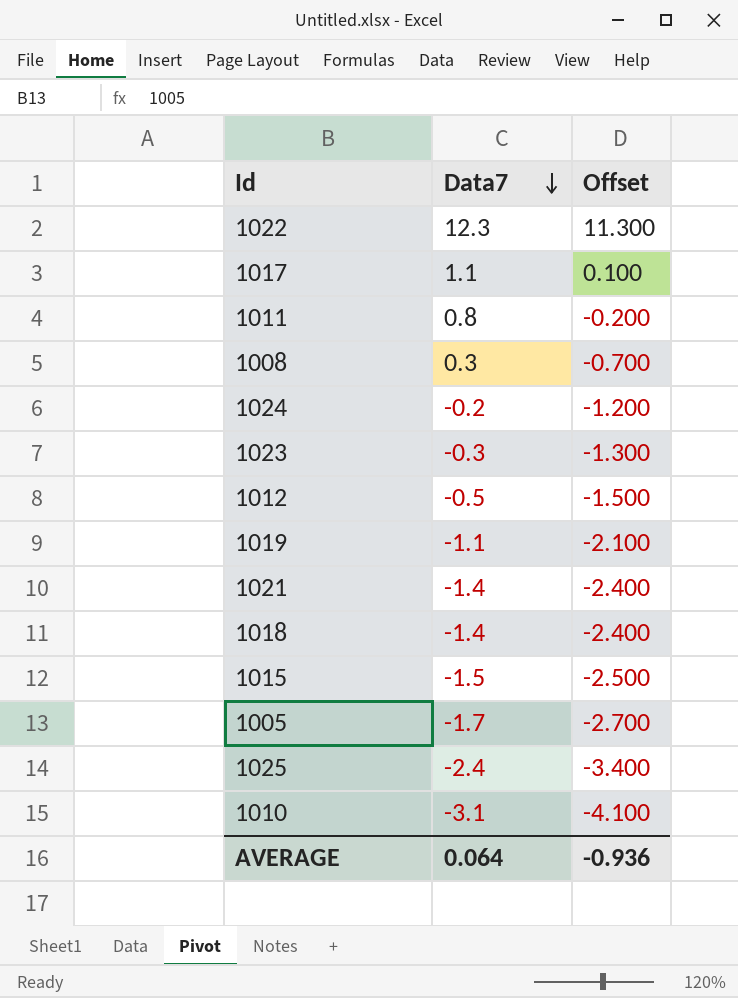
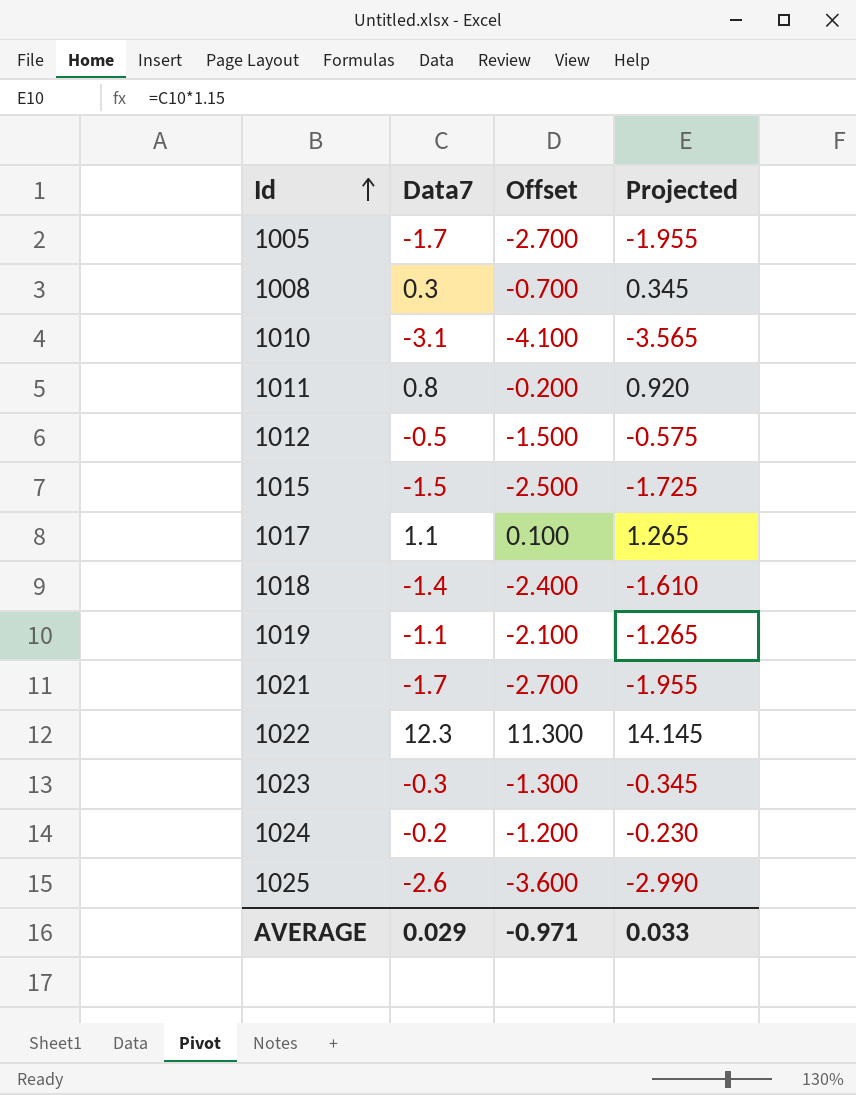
row order: Data7 descending -> Id ascending
column Projected | formula: none -> [Data7] * 1.15
1021 | Data7: -1.4 -> -1.7
1021 | Offset: -2.400 -> -2.700
1025 | Data7: -2.4 -> -2.6
1025 | Offset: -3.400 -> -3.600
AVERAGE | Data7: 0.064 -> 0.029
AVERAGE | Offset: -0.936 -> -0.971

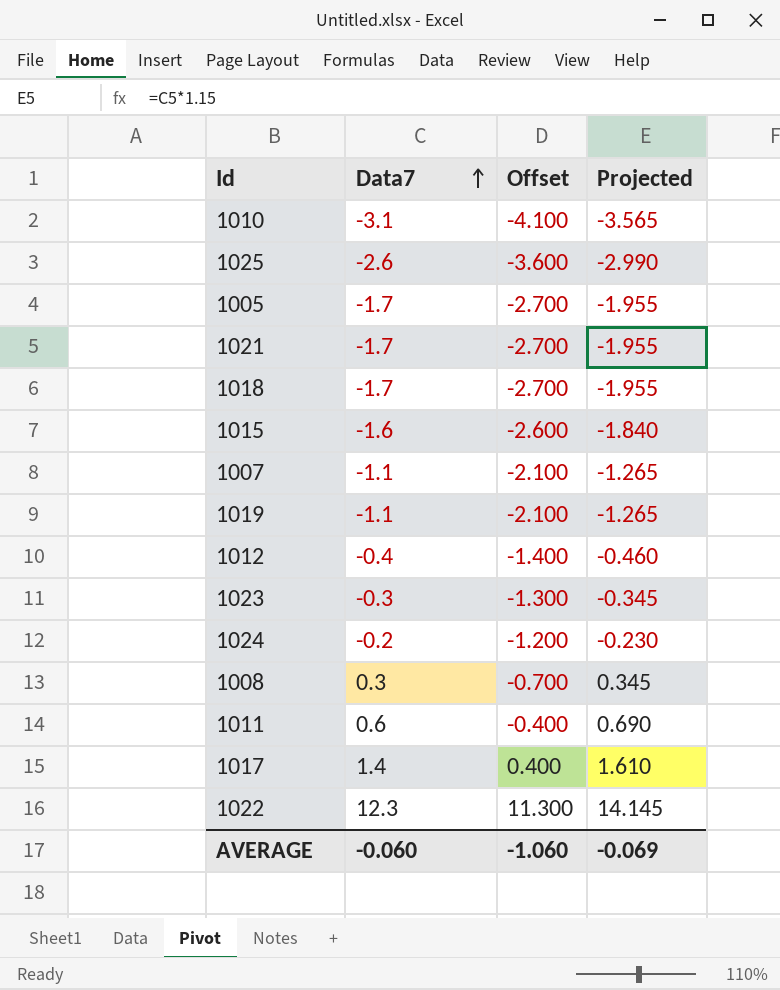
row order: Id ascending -> Data7 ascending
1018 | Data7: -1.4 -> -1.7
1018 | Offset: -2.400 -> -2.700
1018 | Projected: -1.610 -> -1.955
1015 | Data7: -1.5 -> -1.6
1015 | Offset: -2.500 -> -2.600
1015 | Projected: -1.725 -> -1.840
row 1007: none -> -1.1 | -2.100 | -1.265
1012 | Data7: -0.5 -> -0.4
1012 | Offset: -1.500 -> -1.400
1012 | Projected: -0.575 -> -0.460
1011 | Data7: 0.8 -> 0.6
1011 | Offset: -0.200 -> -0.400
1011 | Projected: 0.920 -> 0.690
1017 | Data7: 1.1 -> 1.4
1017 | Offset: 0.100 -> 0.400
1017 | Projected: 1.265 -> 1.610
AVERAGE | Data7: 0.029 -> -0.060
AVERAGE | Offset: -0.971 -> -1.060
AVERAGE | Projected: 0.033 -> -0.069

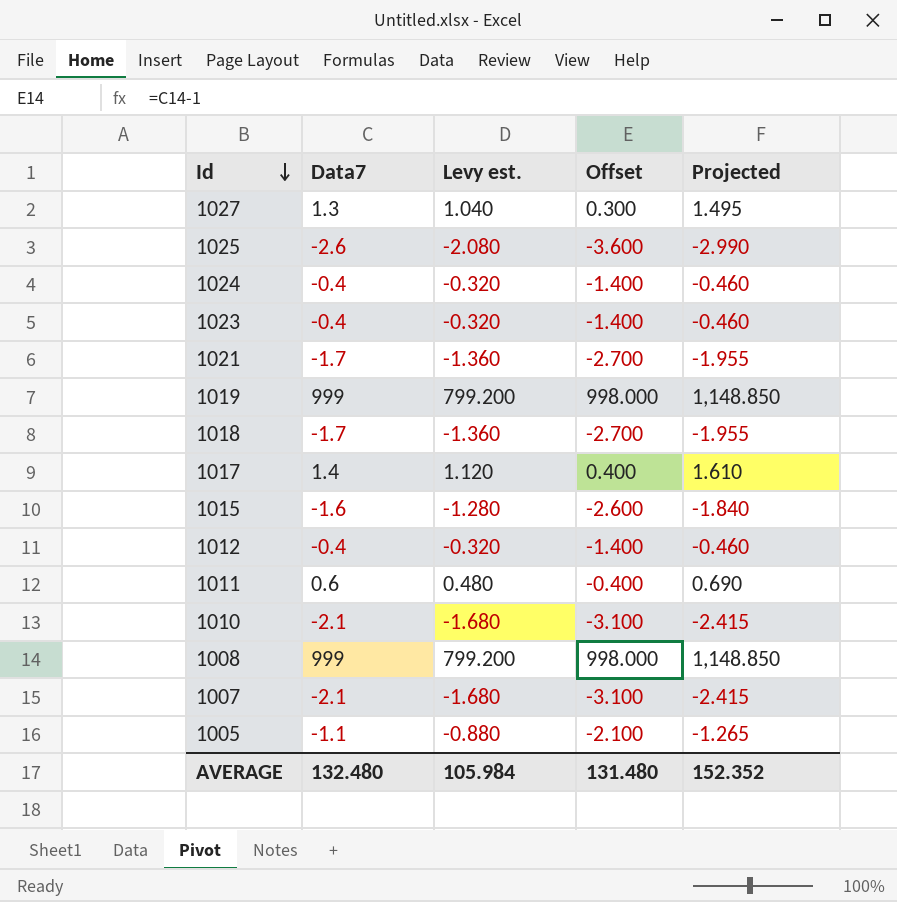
row order: Data7 ascending -> Id descending
column Levy est. | formula: none -> [Data7] * 0.8
row 1022: 12.3 | 11.300 | 14.145 -> none
row 1027: none -> 1.3 | 1.040 | 0.300 | 1.495
1024 | Data7: -0.2 -> -0.4
1024 | Offset: -1.200 -> -1.400
1024 | Projected: -0.230 -> -0.460
1023 | Data7: -0.3 -> -0.4
1023 | Offset: -1.300 -> -1.400
1023 | Projected: -0.345 -> -0.460
1019 | Data7: -1.1 -> 999
1019 | Offset: -2.100 -> 998.000
1019 | Projected: -1.265 -> 1,148.850
1010 | Data7: -3.1 -> -2.1
1010 | Offset: -4.100 -> -3.100
1010 | Projected: -3.565 -> -2.415
1008 | Data7: 0.3 -> 999
1008 | Offset: -0.700 -> 998.000
1008 | Projected: 0.345 -> 1,148.850
1007 | Data7: -1.1 -> -2.1
1007 | Offset: -2.100 -> -3.100
1007 | Projected: -1.265 -> -2.415
1005 | Data7: -1.7 -> -1.1
1005 | Offset: -2.700 -> -2.100
1005 | Projected: -1.955 -> -1.265
AVERAGE | Data7: -0.060 -> 132.480
AVERAGE | Offset: -1.060 -> 131.480
AVERAGE | Projected: -0.069 -> 152.352

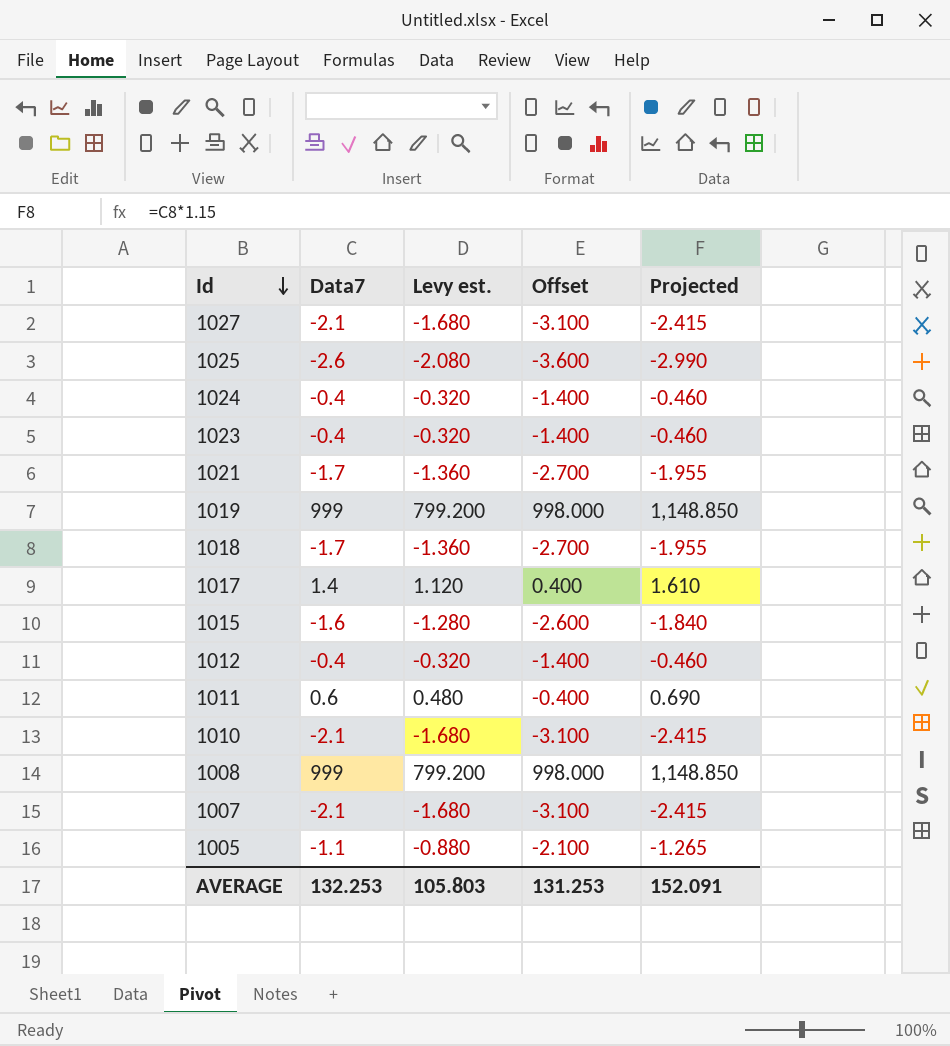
1027 | Data7: 1.3 -> -2.1
1027 | Levy est.: 1.040 -> -1.680
1027 | Offset: 0.300 -> -3.100
1027 | Projected: 1.495 -> -2.415
AVERAGE | Data7: 132.480 -> 132.253
AVERAGE | Levy est.: 105.984 -> 105.803
AVERAGE | Offset: 131.480 -> 131.253
AVERAGE | Projected: 152.352 -> 152.091

